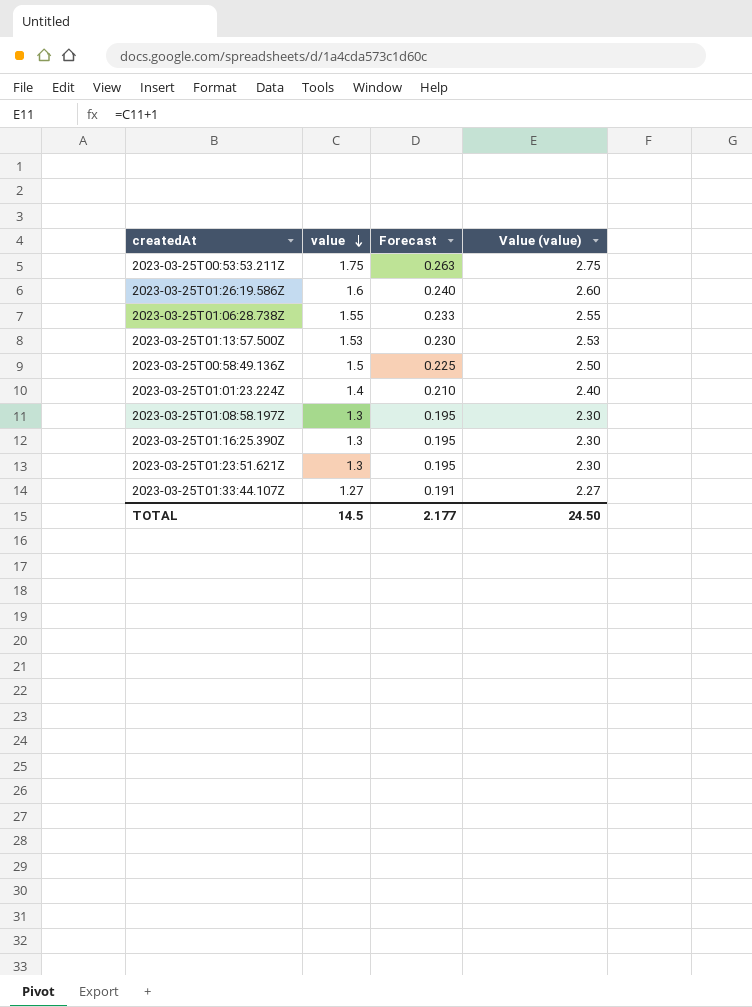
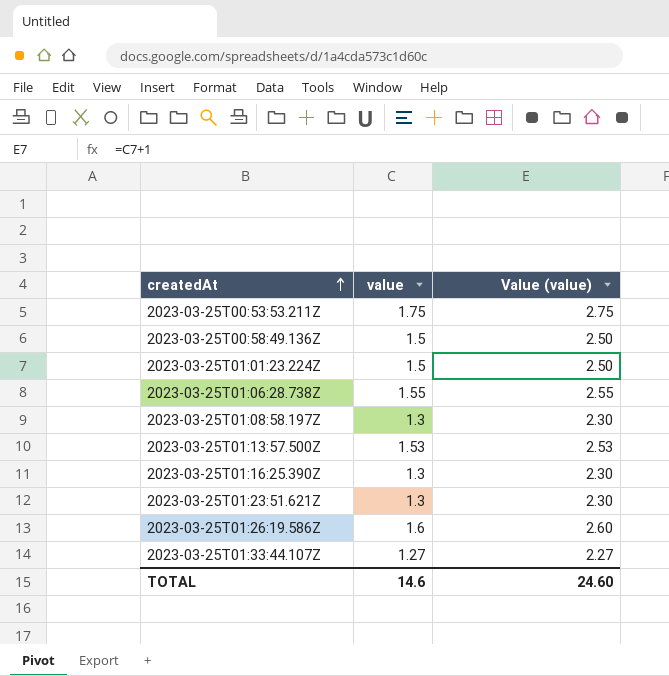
row order: value descending -> createdAt ascending
column Forecast | formula: [value] * 0.15 -> none
2023-03-25T01:01:23.224Z | value: 1.4 -> 1.5
2023-03-25T01:01:23.224Z | Value (value): 2.40 -> 2.50
TOTAL | value: 14.5 -> 14.6
TOTAL | Value (value): 24.50 -> 24.60

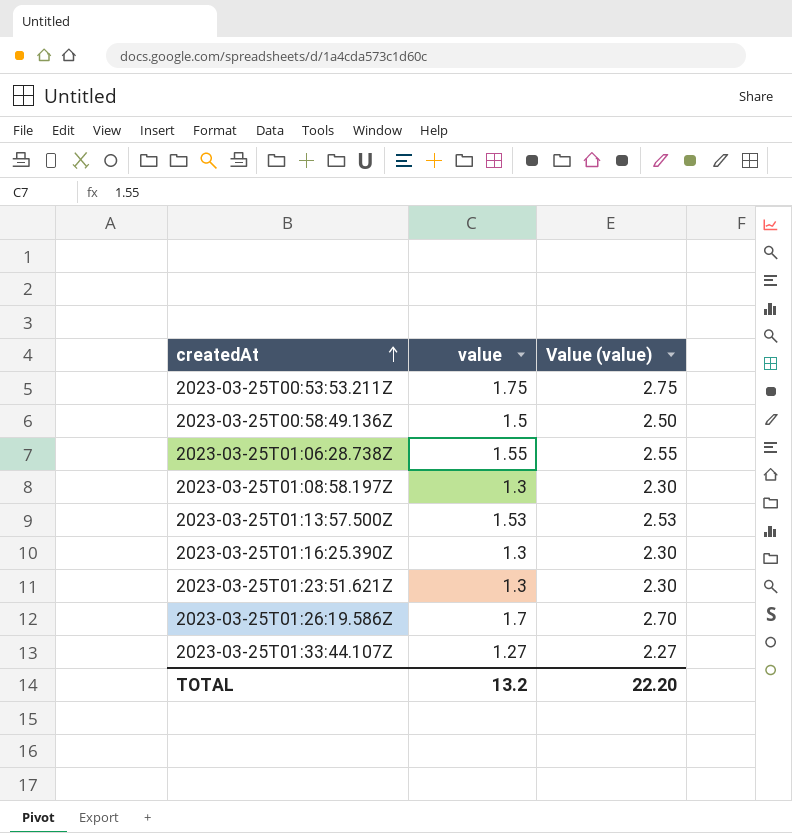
row 2023-03-25T01:01:23.224Z: 1.5 | 2.50 -> none
2023-03-25T01:26:19.586Z | value: 1.6 -> 1.7
2023-03-25T01:26:19.586Z | Value (value): 2.60 -> 2.70
TOTAL | value: 14.6 -> 13.2
TOTAL | Value (value): 24.60 -> 22.20

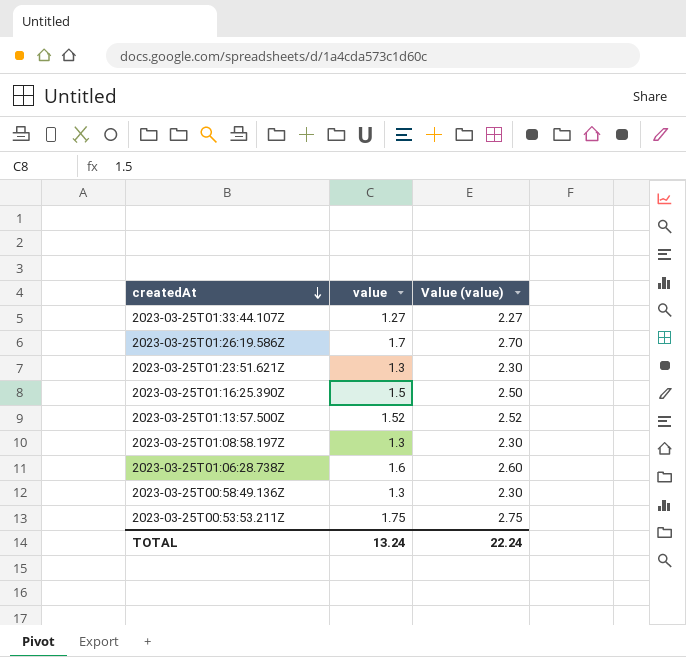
row order: createdAt ascending -> createdAt descending
2023-03-25T01:16:25.390Z | value: 1.3 -> 1.5
2023-03-25T01:16:25.390Z | Value (value): 2.30 -> 2.50
2023-03-25T01:13:57.500Z | value: 1.53 -> 1.52
2023-03-25T01:13:57.500Z | Value (value): 2.53 -> 2.52
2023-03-25T01:06:28.738Z | value: 1.55 -> 1.6
2023-03-25T01:06:28.738Z | Value (value): 2.55 -> 2.60
2023-03-25T00:58:49.136Z | value: 1.5 -> 1.3
2023-03-25T00:58:49.136Z | Value (value): 2.50 -> 2.30
TOTAL | value: 13.2 -> 13.24
TOTAL | Value (value): 22.20 -> 22.24

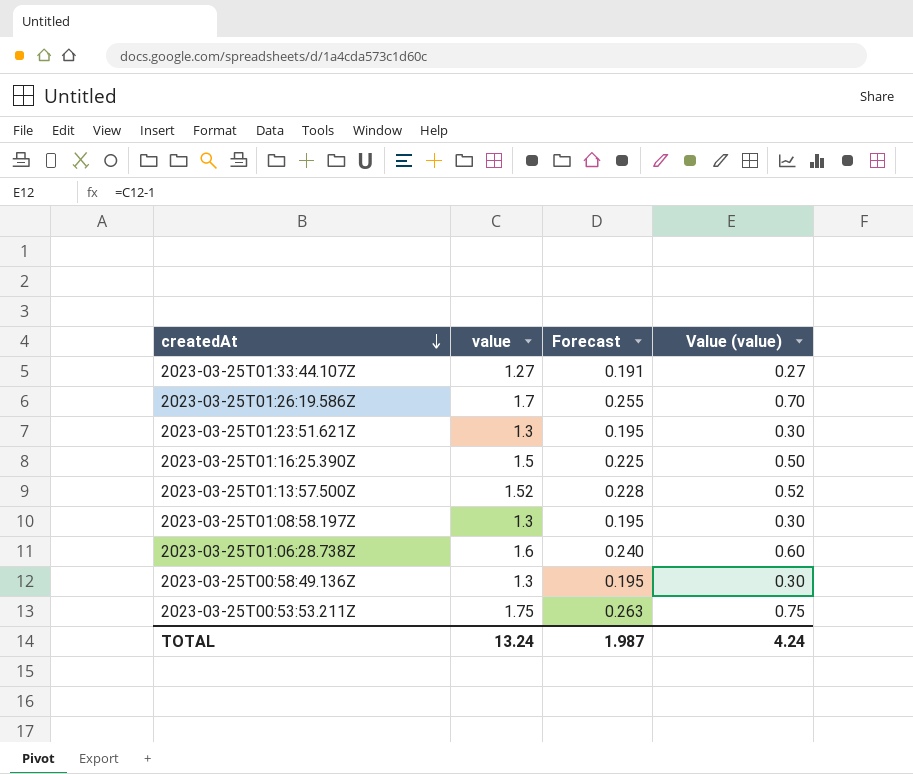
column Forecast | formula: none -> [value] * 0.15
column Value (value) | formula: [value] + 1 -> [value] - 1
TOTAL | Value (value): 22.24 -> 4.24

